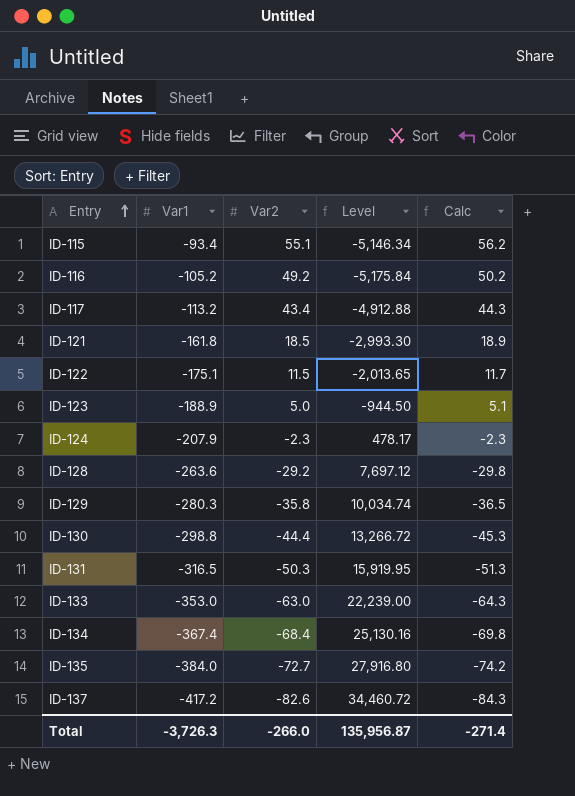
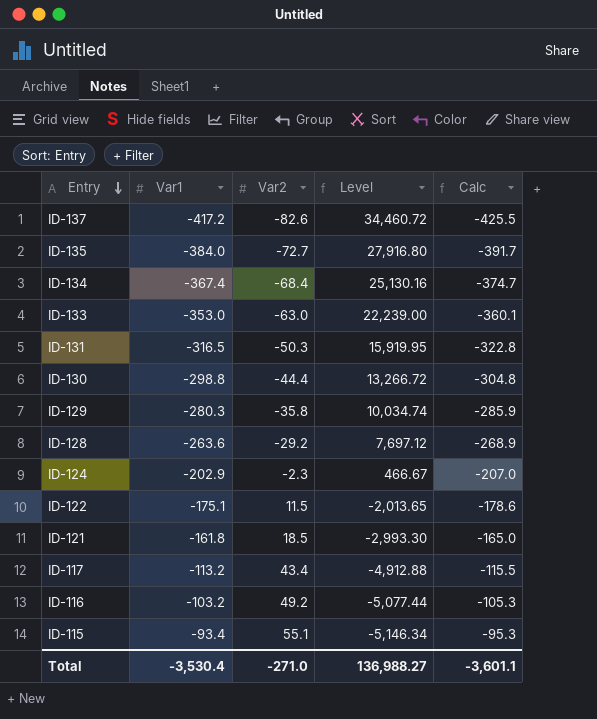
row order: Entry ascending -> Entry descending
column Calc | formula: [Var2] * 1.02 -> [Var1] * 1.02
row ID-123: -188.9 | 5.0 | -944.50 | 5.1 -> none
ID-124 | Var1: -207.9 -> -202.9
ID-124 | Level: 478.17 -> 466.67
ID-116 | Var1: -105.2 -> -103.2
ID-116 | Level: -5,175.84 -> -5,077.44
Total | Var1: -3,726.3 -> -3,530.4
Total | Var2: -266.0 -> -271.0
Total | Level: 135,956.87 -> 136,988.27
Total | Calc: -271.4 -> -3,601.1

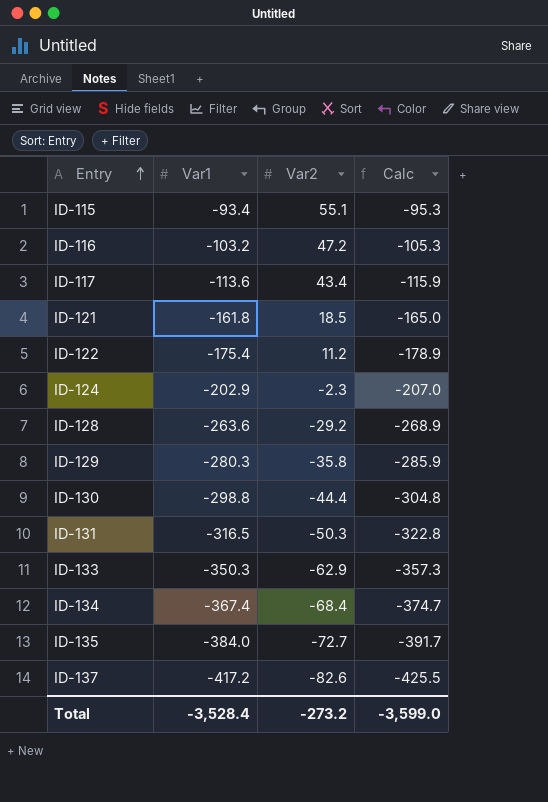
row order: Entry descending -> Entry ascending
column Level | formula: [Var1] * [Var2] -> none
ID-116 | Var2: 49.2 -> 47.2
ID-117 | Var1: -113.2 -> -113.6
ID-117 | Calc: -115.5 -> -115.9
ID-122 | Var1: -175.1 -> -175.4
ID-122 | Var2: 11.5 -> 11.2
ID-122 | Calc: -178.6 -> -178.9
ID-133 | Var1: -353.0 -> -350.3
ID-133 | Var2: -63.0 -> -62.9
ID-133 | Calc: -360.1 -> -357.3
Total | Var1: -3,530.4 -> -3,528.4
Total | Var2: -271.0 -> -273.2
Total | Calc: -3,601.1 -> -3,599.0

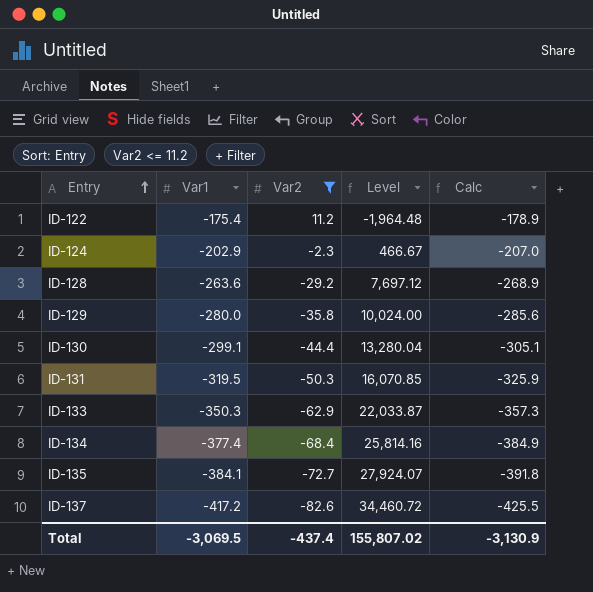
filter: none -> Var2 <= 11.2
column Level | formula: none -> [Var1] * [Var2]
ID-129 | Var1: -280.3 -> -280.0
ID-129 | Calc: -285.9 -> -285.6
ID-130 | Var1: -298.8 -> -299.1
ID-130 | Calc: -304.8 -> -305.1
ID-131 | Var1: -316.5 -> -319.5
ID-131 | Calc: -322.8 -> -325.9
ID-134 | Var1: -367.4 -> -377.4
ID-134 | Calc: -374.7 -> -384.9
ID-135 | Var1: -384.0 -> -384.1
ID-135 | Calc: -391.7 -> -391.8
Total | Var1: -3,528.4 -> -3,069.5
Total | Var2: -273.2 -> -437.4
Total | Calc: -3,599.0 -> -3,130.9

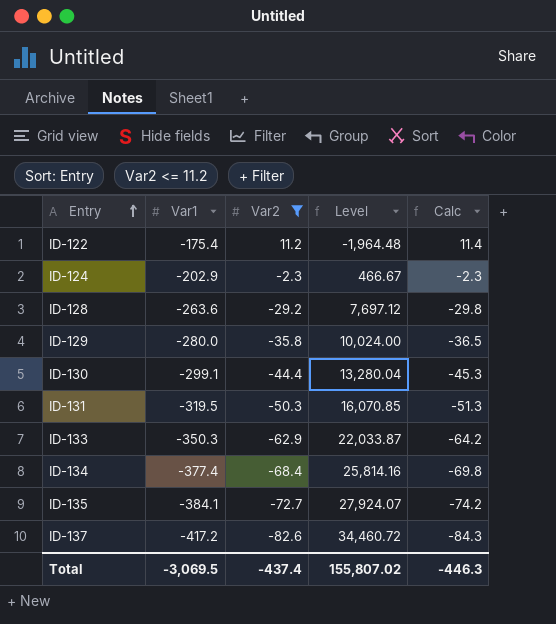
column Calc | formula: [Var1] * 1.02 -> [Var2] * 1.02
Total | Calc: -3,130.9 -> -446.3

